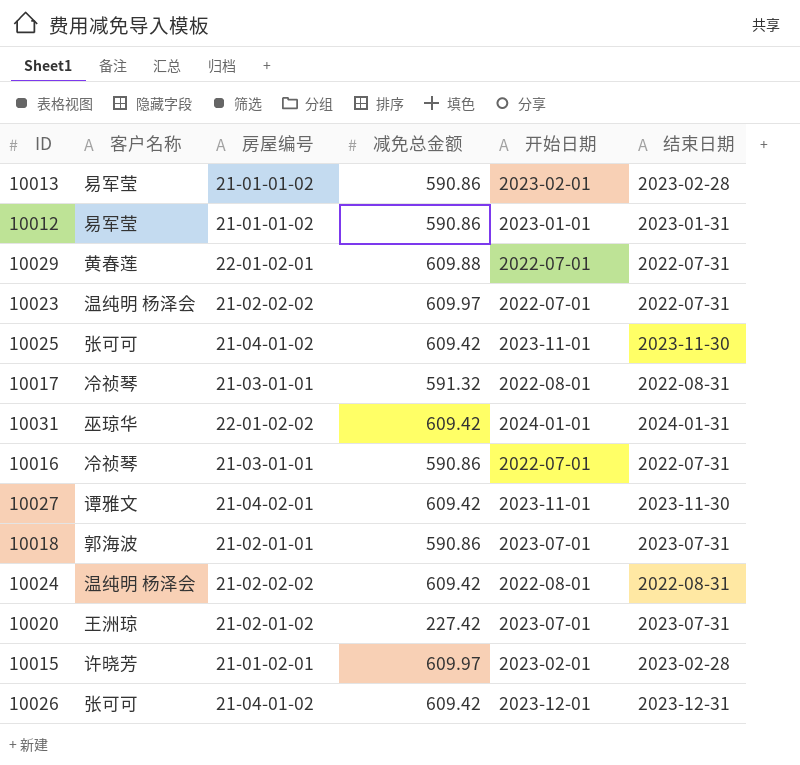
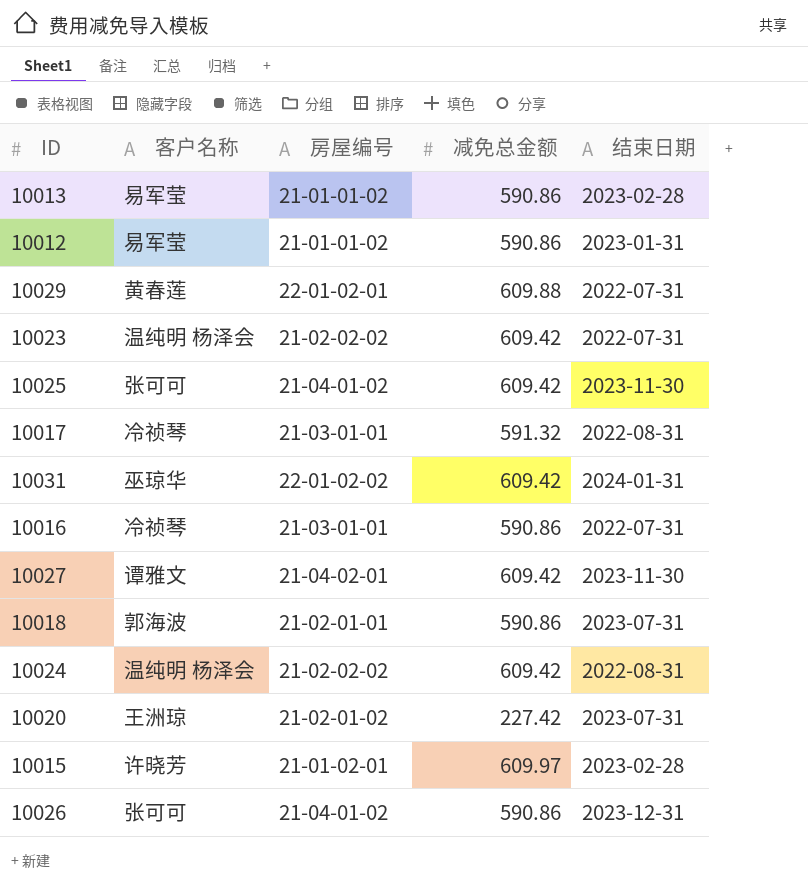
column 开始日期 | position: 5 -> none
10023 | 减免总金额: 609.97 -> 609.42
10026 | 减免总金额: 609.42 -> 590.86

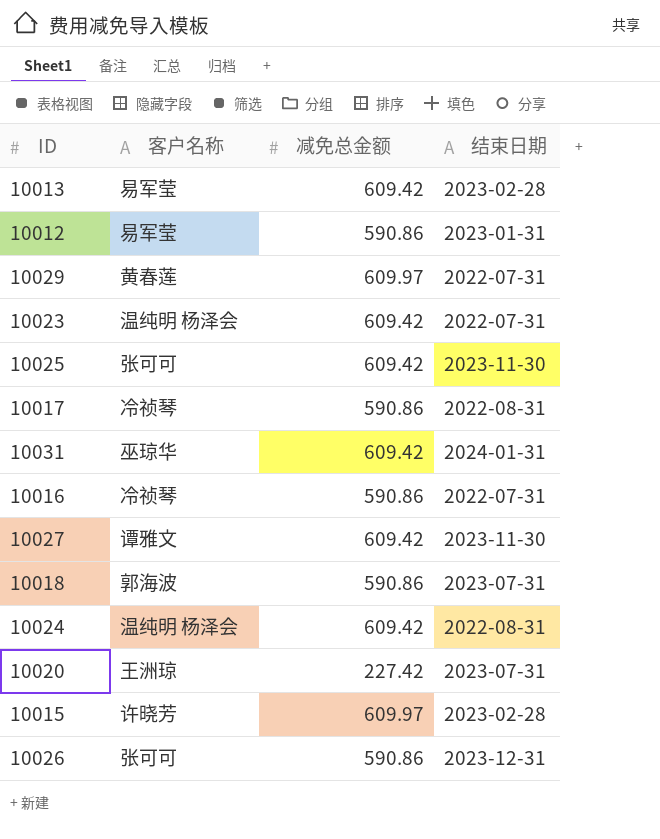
column 房屋编号 | position: 3 -> none
10013 | 减免总金额: 590.86 -> 609.42
10029 | 减免总金额: 609.88 -> 609.97
10017 | 减免总金额: 591.32 -> 590.86

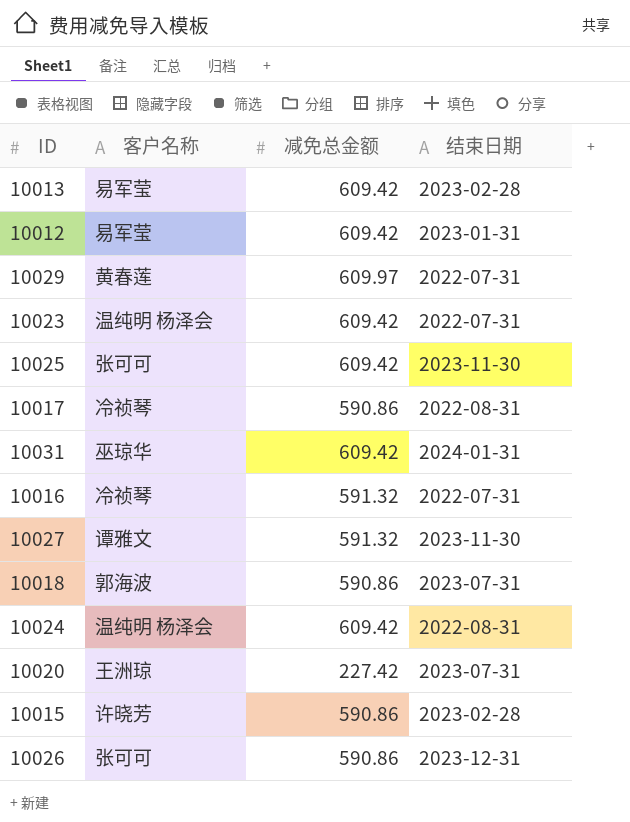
10012 | 减免总金额: 590.86 -> 609.42
10016 | 减免总金额: 590.86 -> 591.32
10027 | 减免总金额: 609.42 -> 591.32
10015 | 减免总金额: 609.97 -> 590.86

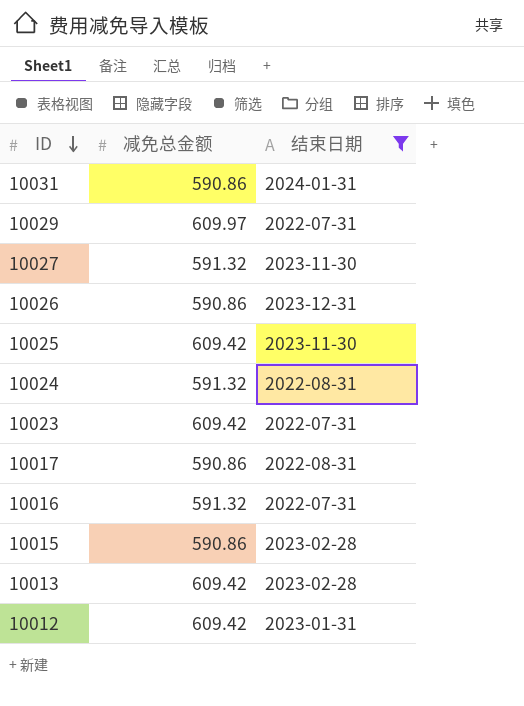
filter: none -> 结束日期 != 2023-07-31
row order: none -> ID descending
column 客户名称 | position: 2 -> none
10031 | 减免总金额: 609.42 -> 590.86
10024 | 减免总金额: 609.42 -> 591.32

